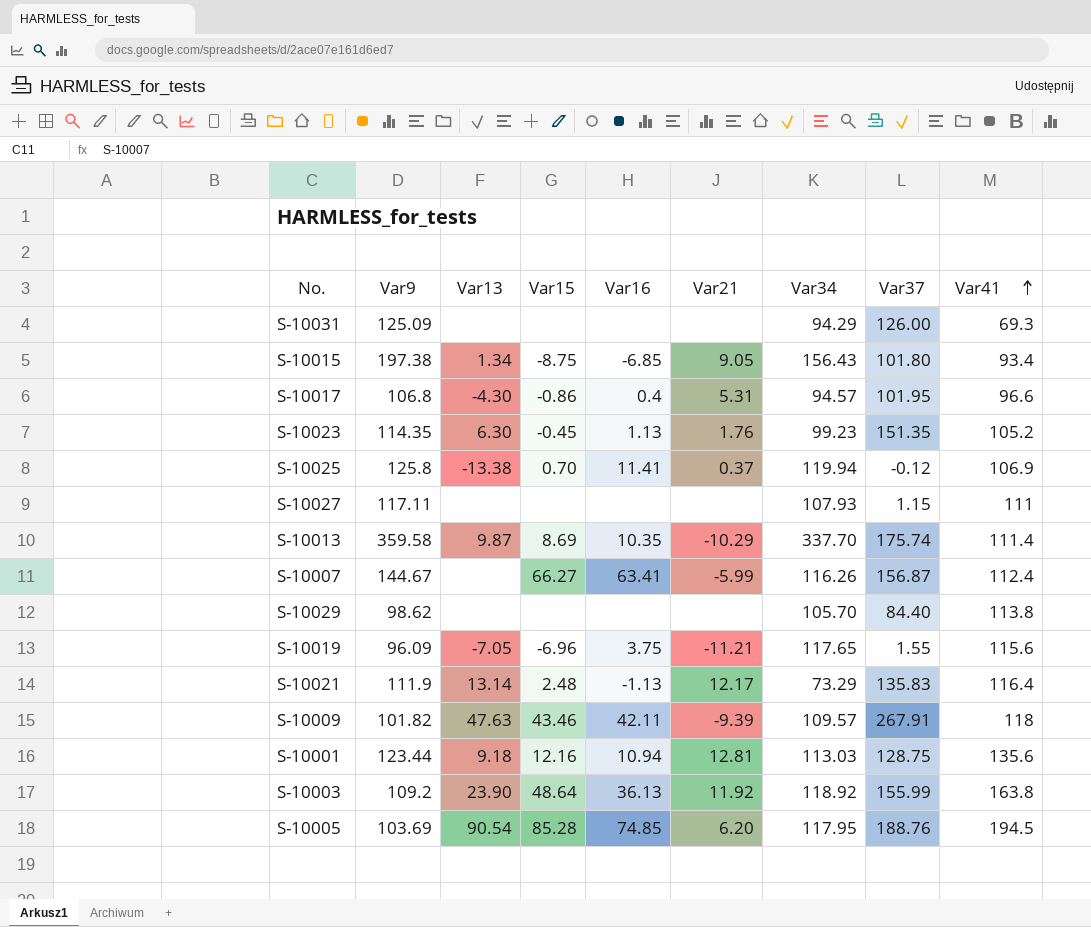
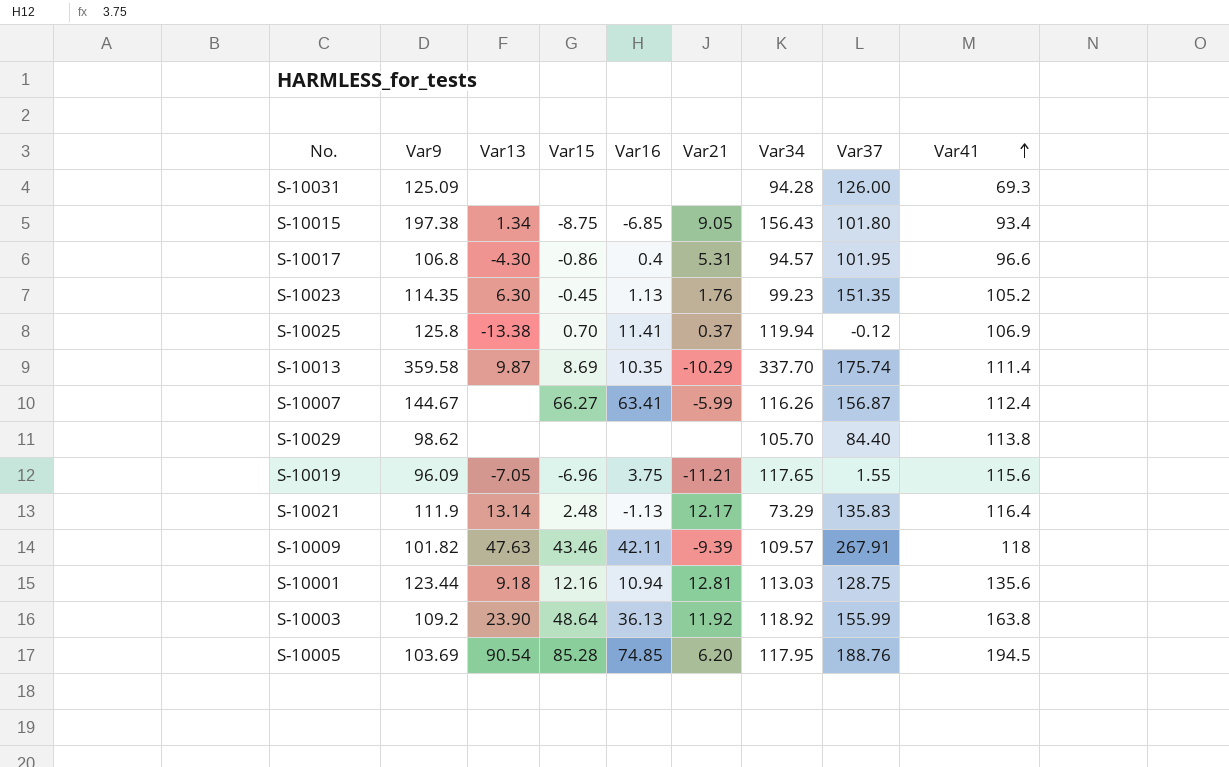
row S-10027: 117.11 | none | none | none | none | 107.93 | 1.15 | 111 -> none
S-10031 | Var34: 94.29 -> 94.28

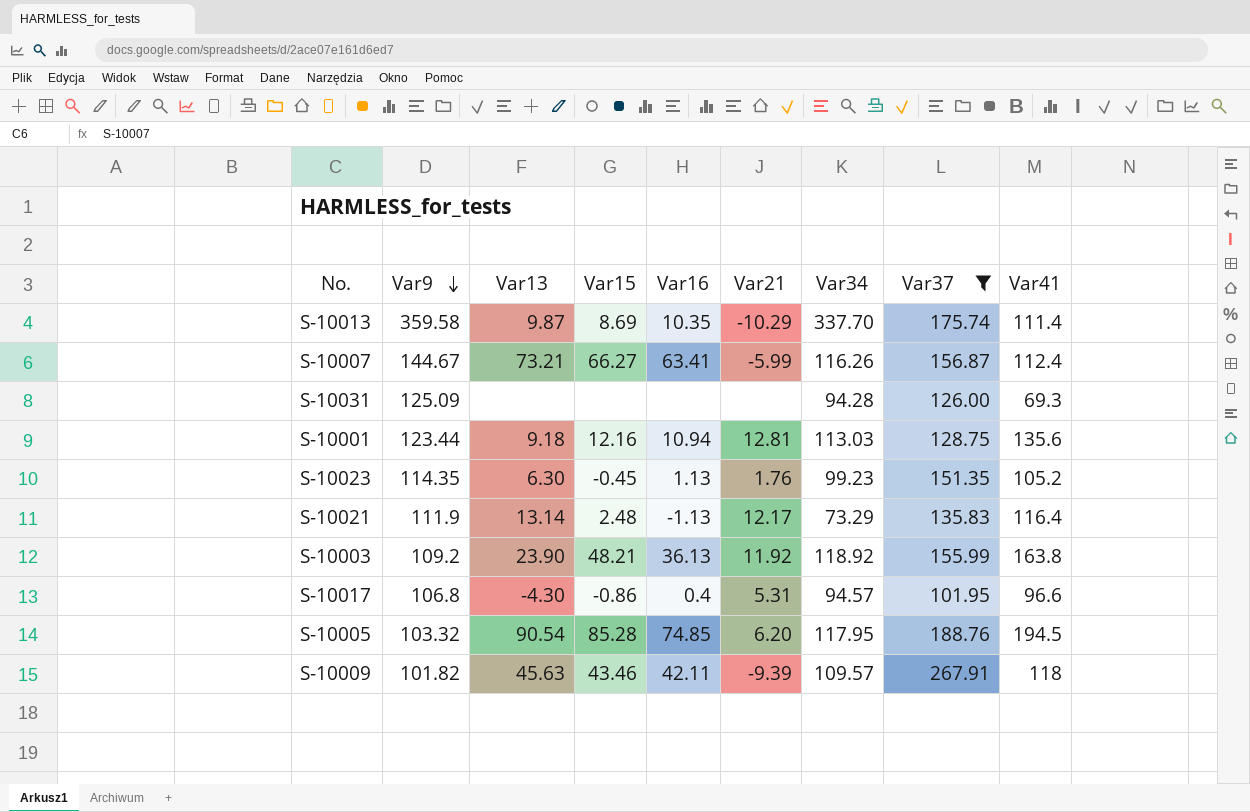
filter: none -> Var37 >= 101.95
row order: Var41 ascending -> Var9 descending
S-10007 | Var13: none -> 73.21
S-10003 | Var15: 48.64 -> 48.21
S-10005 | Var9: 103.69 -> 103.32
S-10009 | Var13: 47.63 -> 45.63

